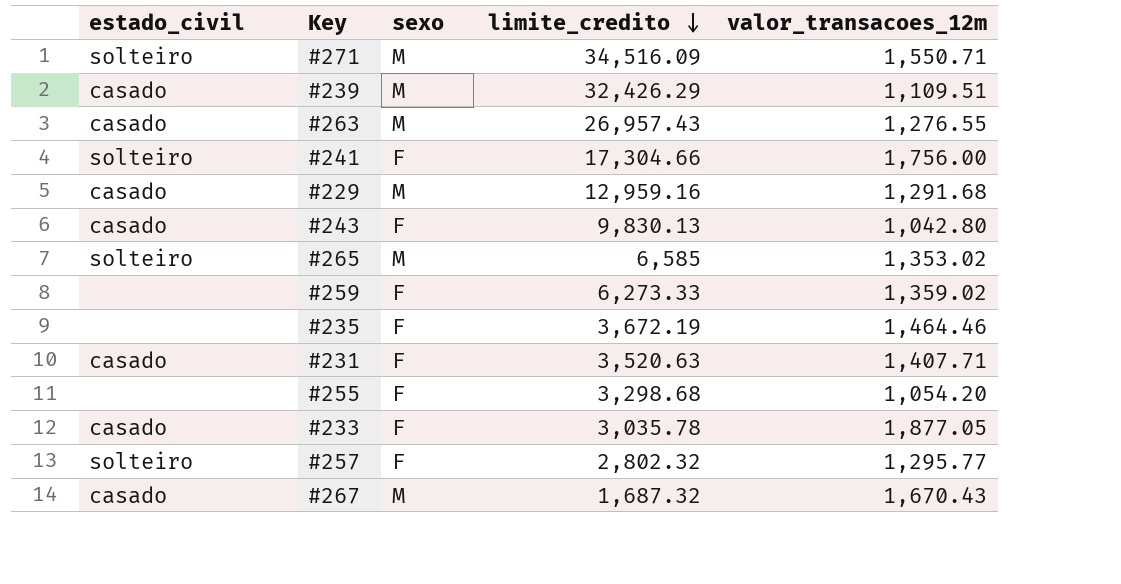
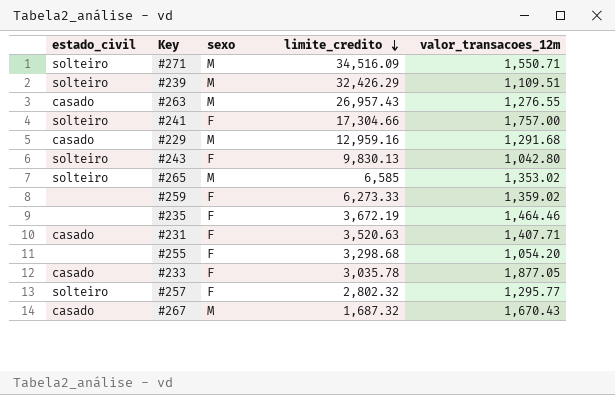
#239 | estado_civil: casado -> solteiro
#241 | valor_transacoes_12m: 1,756.00 -> 1,757.00
#243 | estado_civil: casado -> solteiro

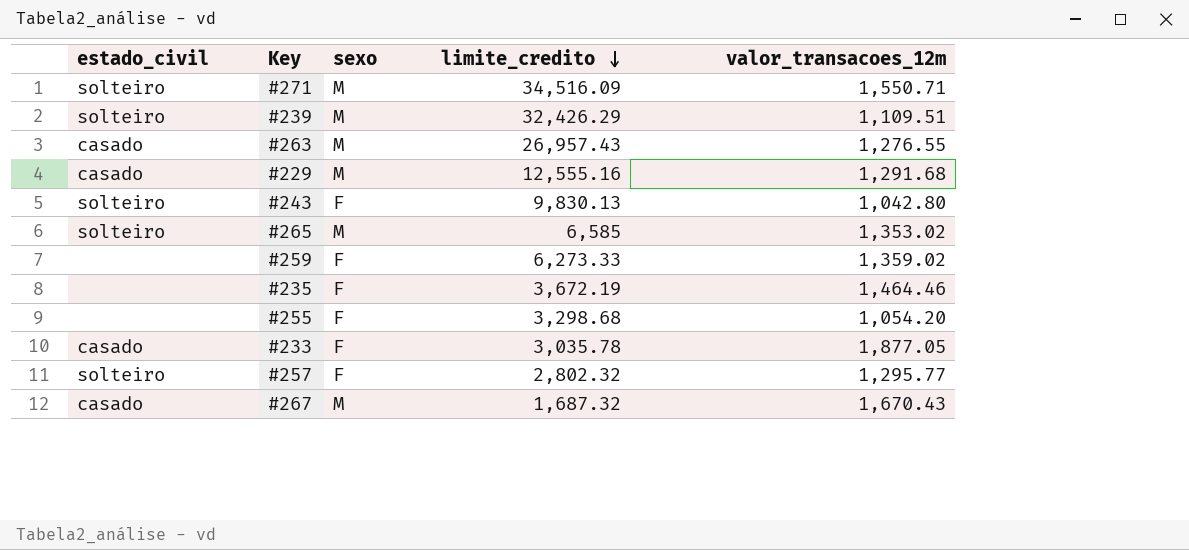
row #241: solteiro | F | 17,304.66 | 1,757.00 -> none
row #231: casado | F | 3,520.63 | 1,407.71 -> none
#229 | limite_credito: 12,959.16 -> 12,555.16

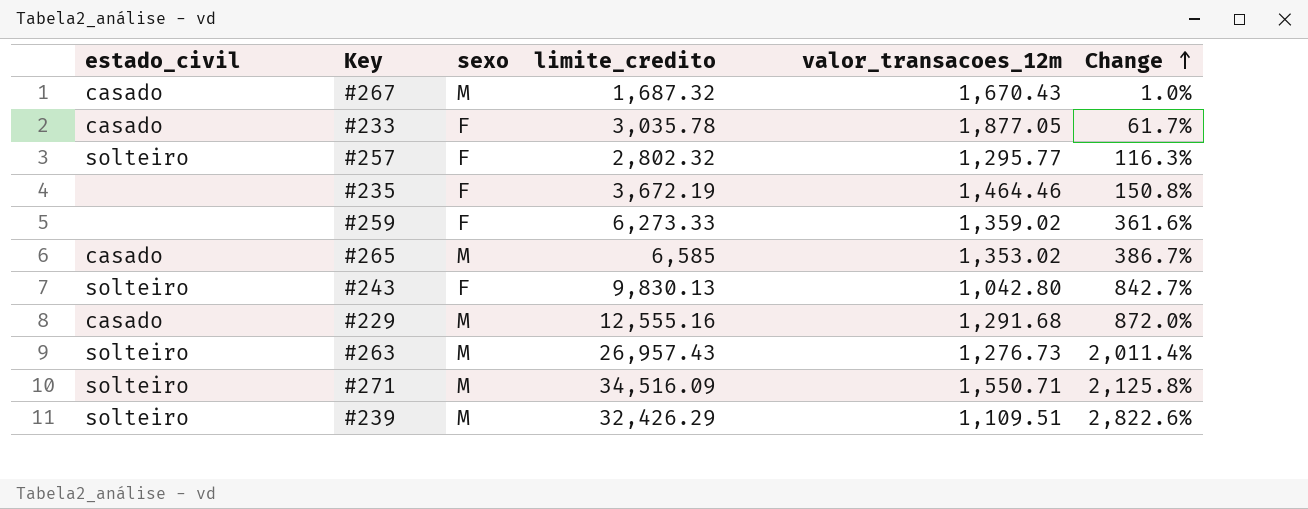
row order: limite_credito descending -> Change ascending
column Change | formula: none -> ([limite_credito] - [valor_transacoes_12m]) / [valor_transacoes_12m]
row #255: none | F | 3,298.68 | 1,054.20 -> none
#265 | estado_civil: solteiro -> casado
#263 | estado_civil: casado -> solteiro
#263 | valor_transacoes_12m: 1,276.55 -> 1,276.73

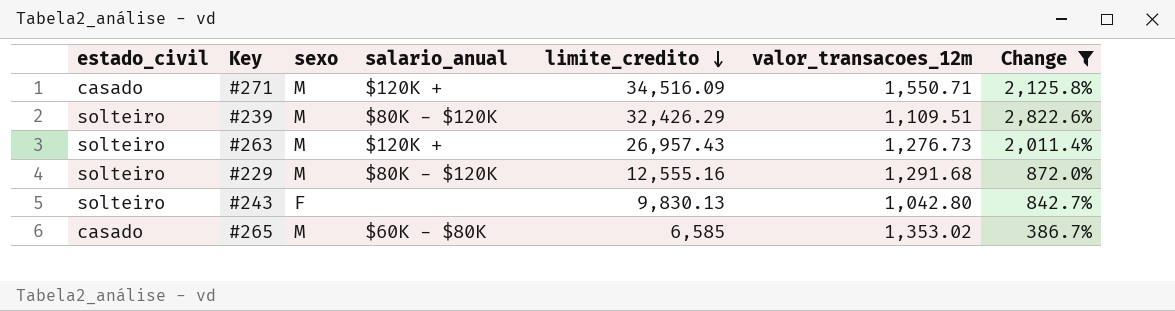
filter: none -> Change >= 386.7%
row order: Change ascending -> limite_credito descending
column salario_anual | position: none -> 4
#271 | estado_civil: solteiro -> casado
#229 | estado_civil: casado -> solteiro

